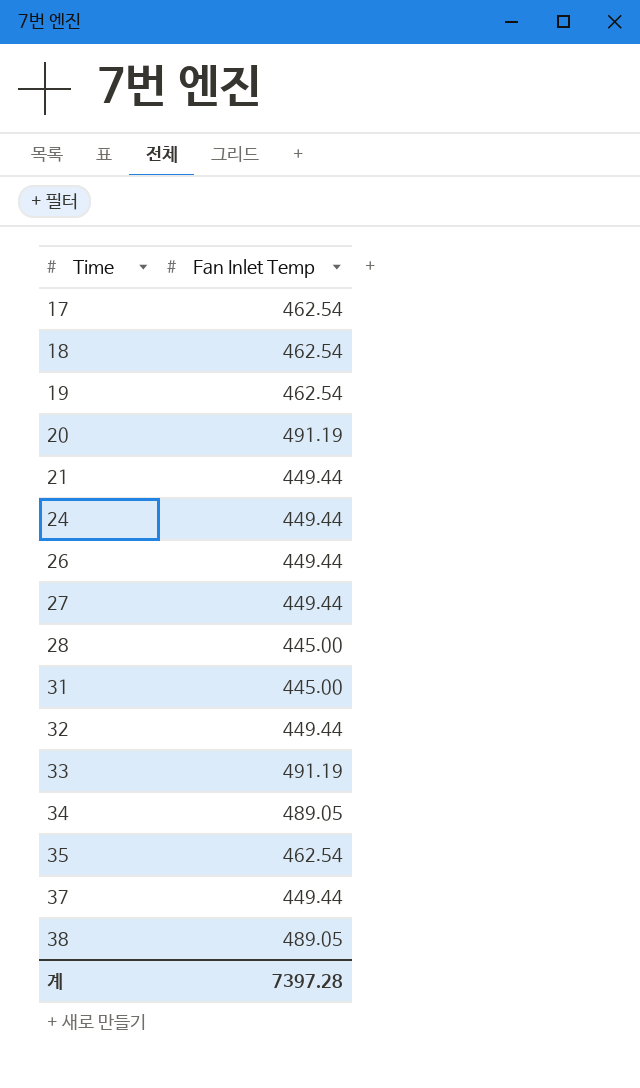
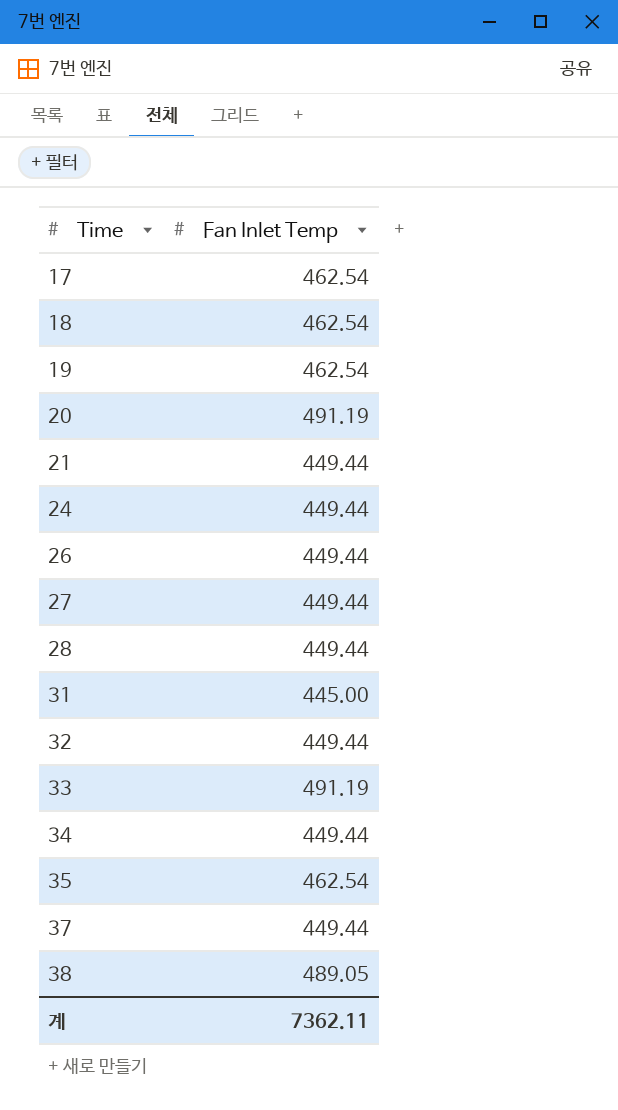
28 | Fan Inlet Temp: 445.00 -> 449.44
34 | Fan Inlet Temp: 489.05 -> 449.44
계 | Fan Inlet Temp: 7397.28 -> 7362.11

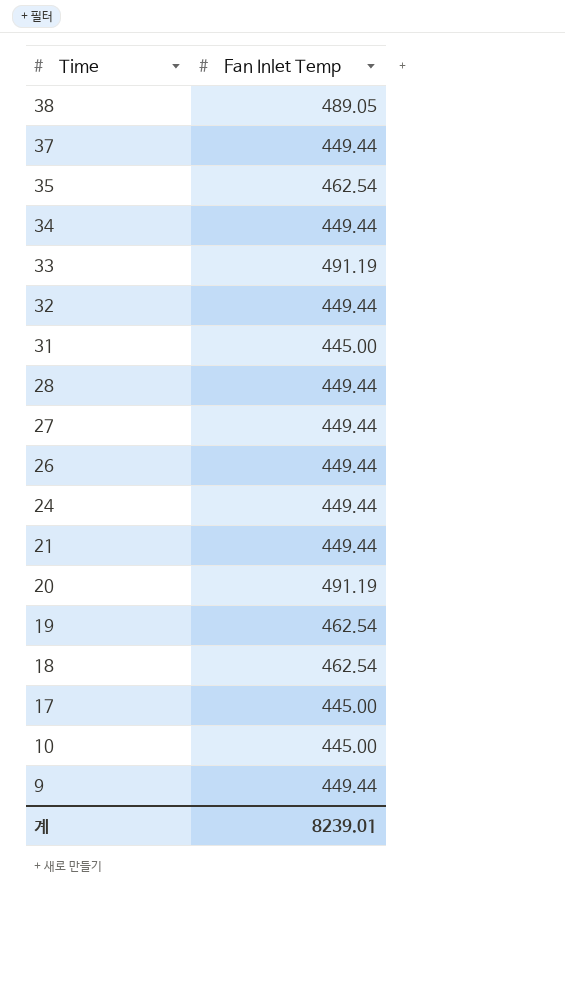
row order: Time ascending -> Time descending
17 | Fan Inlet Temp: 462.54 -> 445.00
row 10: none -> 445.00
row 9: none -> 449.44
계 | Fan Inlet Temp: 7362.11 -> 8239.01

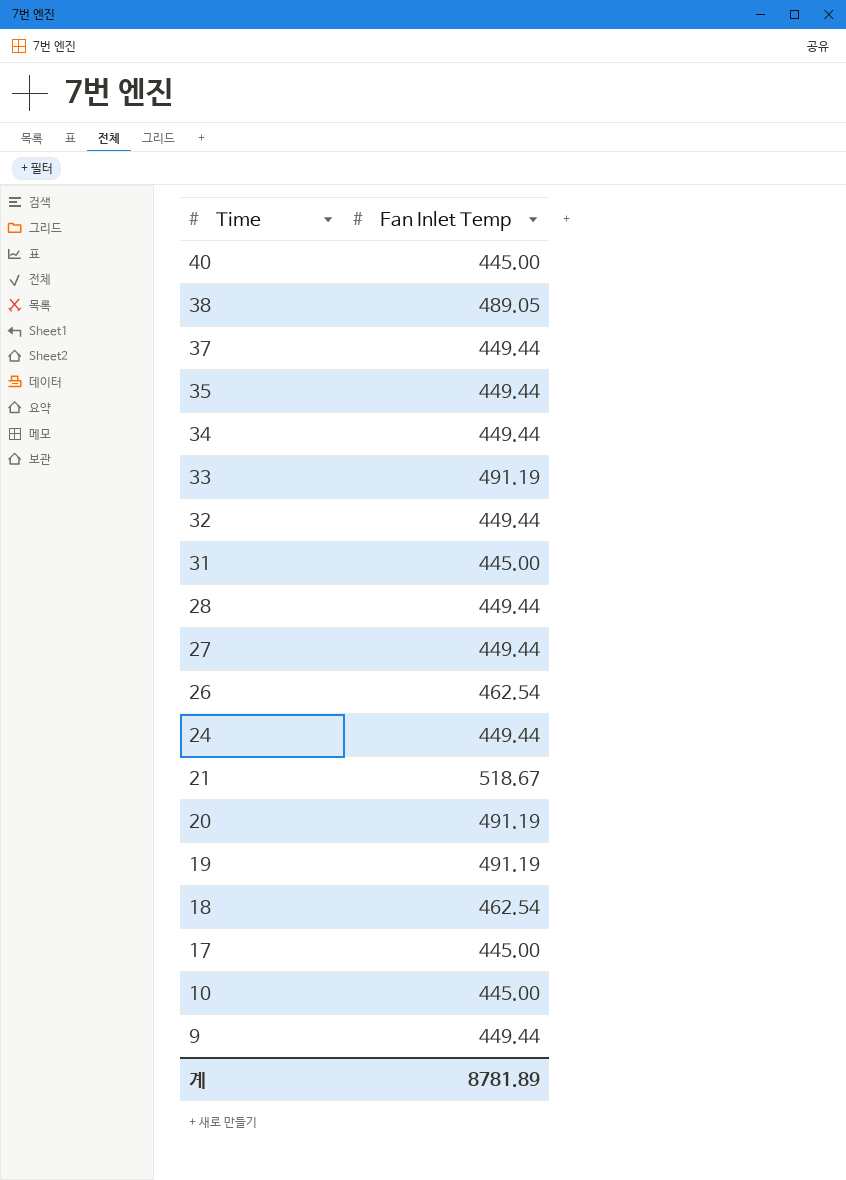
row 40: none -> 445.00
35 | Fan Inlet Temp: 462.54 -> 449.44
26 | Fan Inlet Temp: 449.44 -> 462.54
21 | Fan Inlet Temp: 449.44 -> 518.67
19 | Fan Inlet Temp: 462.54 -> 491.19
계 | Fan Inlet Temp: 8239.01 -> 8781.89

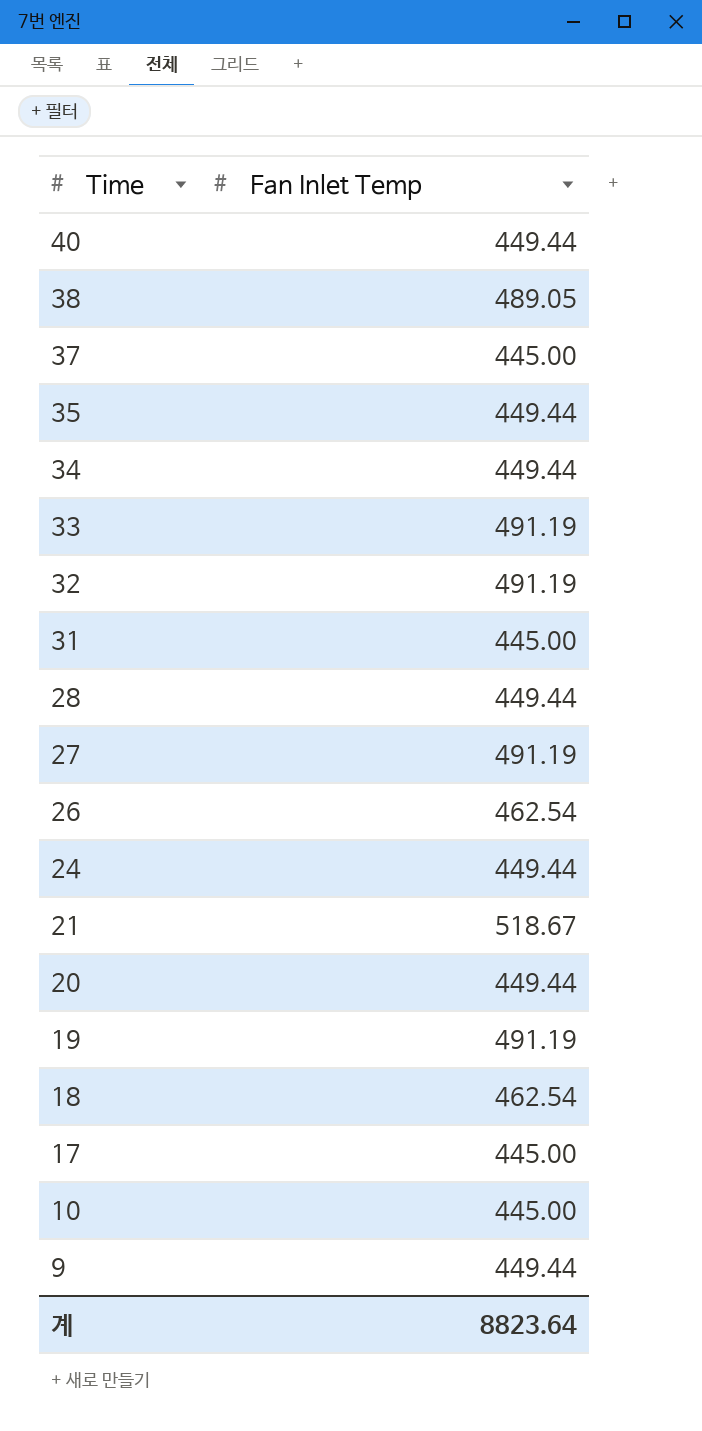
40 | Fan Inlet Temp: 445.00 -> 449.44
37 | Fan Inlet Temp: 449.44 -> 445.00
32 | Fan Inlet Temp: 449.44 -> 491.19
27 | Fan Inlet Temp: 449.44 -> 491.19
20 | Fan Inlet Temp: 491.19 -> 449.44
계 | Fan Inlet Temp: 8781.89 -> 8823.64

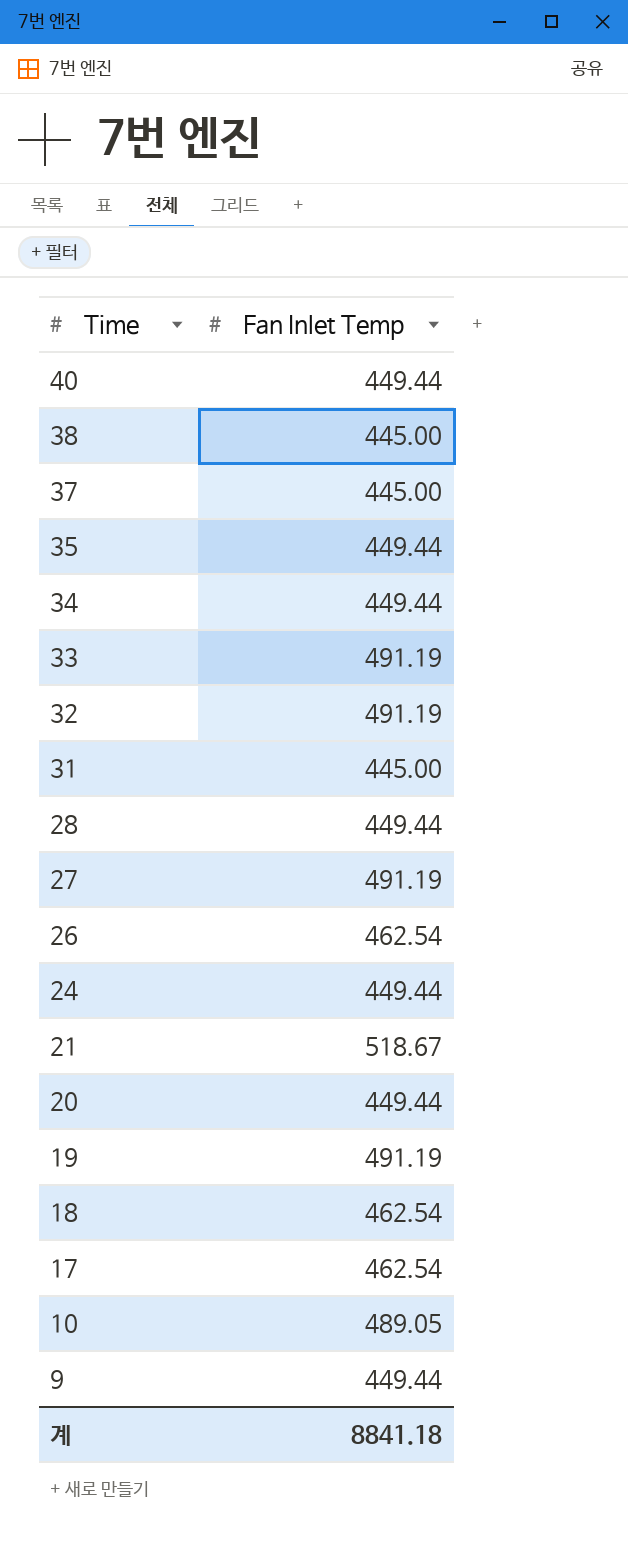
38 | Fan Inlet Temp: 489.05 -> 445.00
17 | Fan Inlet Temp: 445.00 -> 462.54
10 | Fan Inlet Temp: 445.00 -> 489.05
계 | Fan Inlet Temp: 8823.64 -> 8841.18

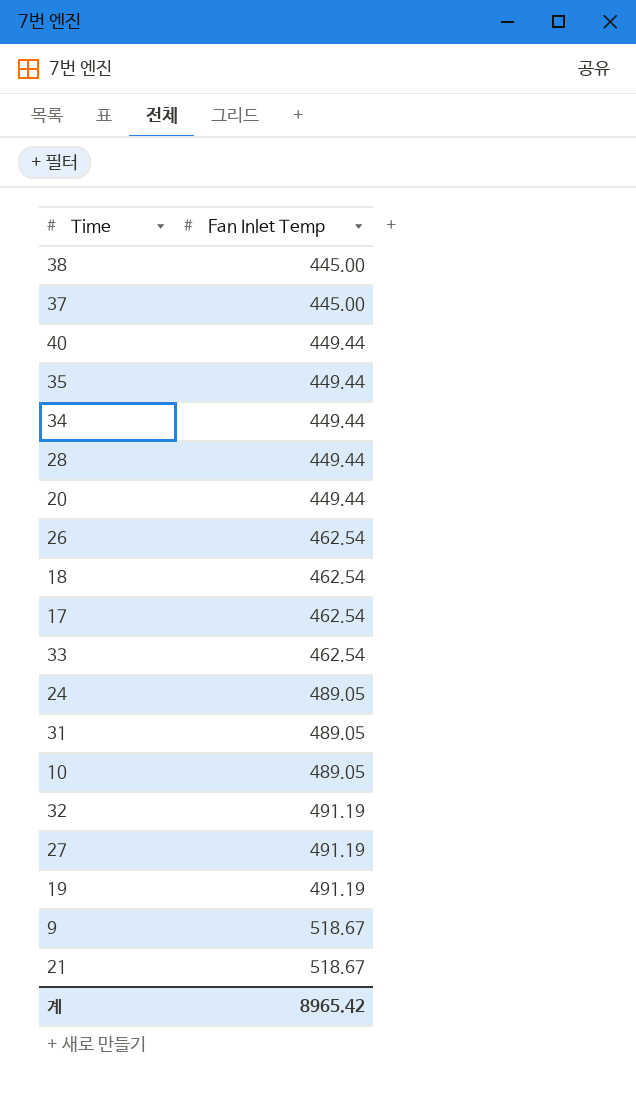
row order: Time descending -> Fan Inlet Temp ascending
33 | Fan Inlet Temp: 491.19 -> 462.54
24 | Fan Inlet Temp: 449.44 -> 489.05
31 | Fan Inlet Temp: 445.00 -> 489.05
9 | Fan Inlet Temp: 449.44 -> 518.67
계 | Fan Inlet Temp: 8841.18 -> 8965.42

